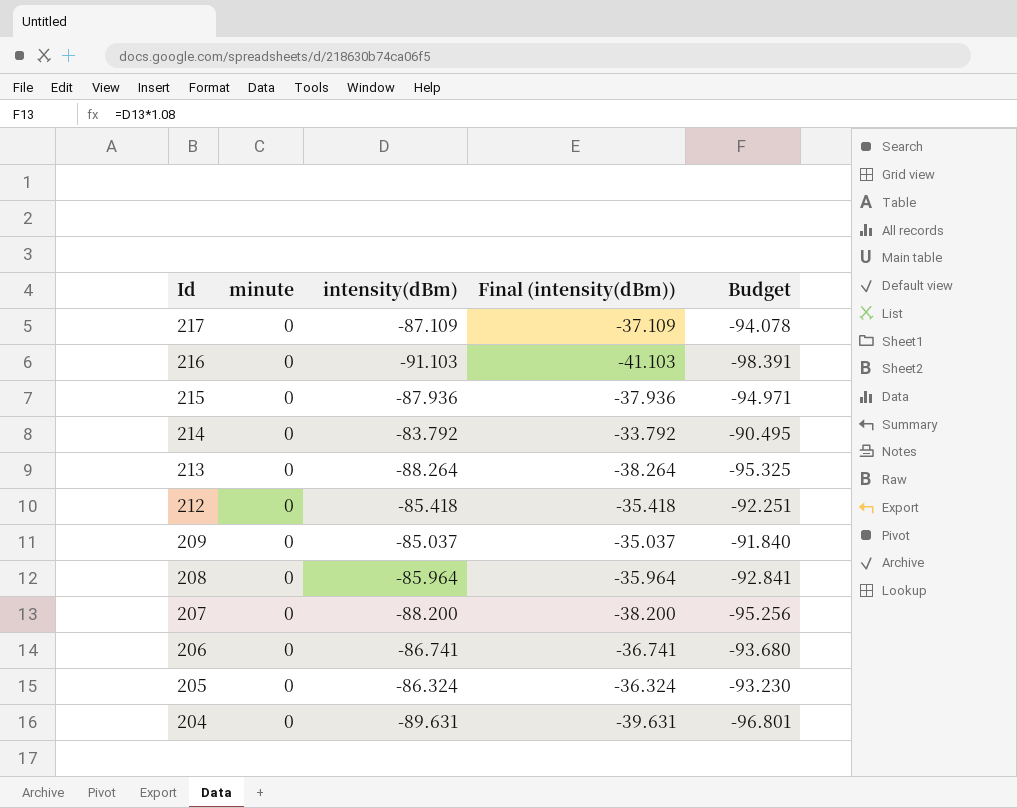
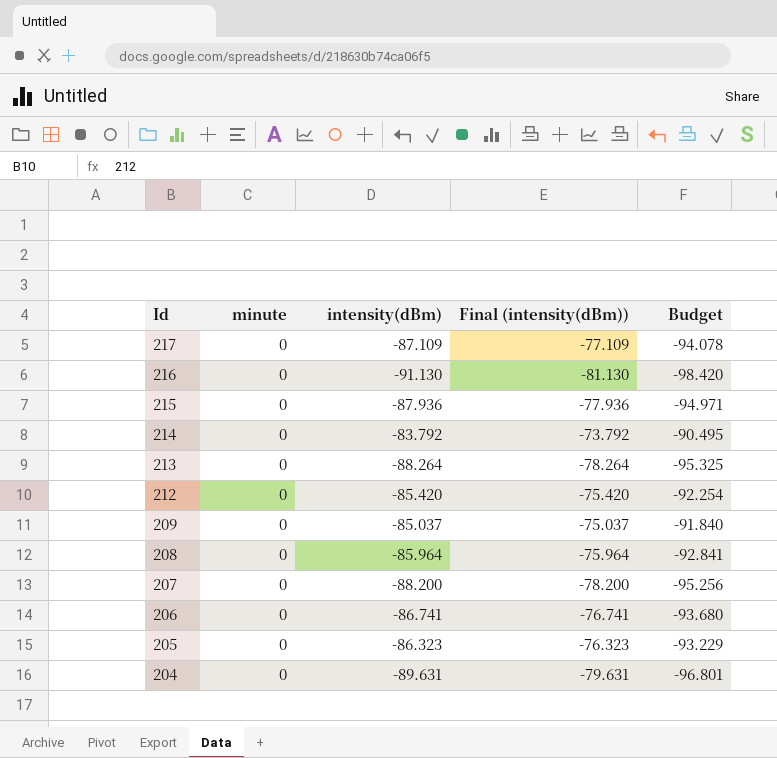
column Final (intensity(dBm)) | formula: [intensity(dBm)] + 50 -> [intensity(dBm)] + 10
216 | intensity(dBm): -91.103 -> -91.130
216 | Budget: -98.391 -> -98.420
212 | intensity(dBm): -85.418 -> -85.420
212 | Budget: -92.251 -> -92.254
205 | intensity(dBm): -86.324 -> -86.323
205 | Budget: -93.230 -> -93.229

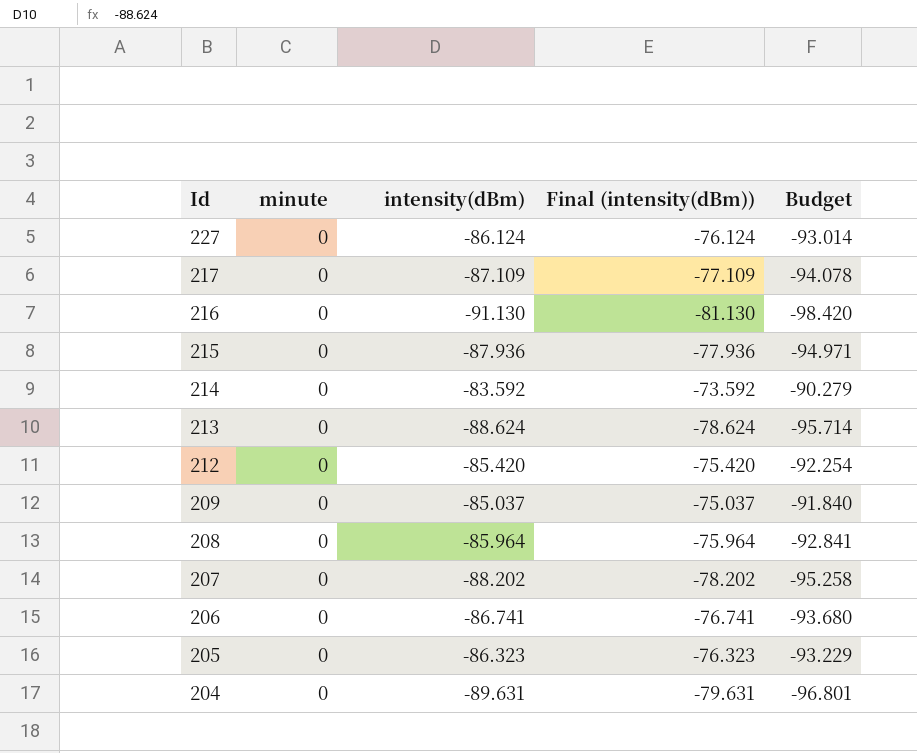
row 227: none -> 0 | -86.124 | -76.124 | -93.014
214 | intensity(dBm): -83.792 -> -83.592
214 | Final (intensity(dBm)): -73.792 -> -73.592
214 | Budget: -90.495 -> -90.279
213 | intensity(dBm): -88.264 -> -88.624
213 | Final (intensity(dBm)): -78.264 -> -78.624
213 | Budget: -95.325 -> -95.714
207 | intensity(dBm): -88.200 -> -88.202
207 | Final (intensity(dBm)): -78.200 -> -78.202
207 | Budget: -95.256 -> -95.258

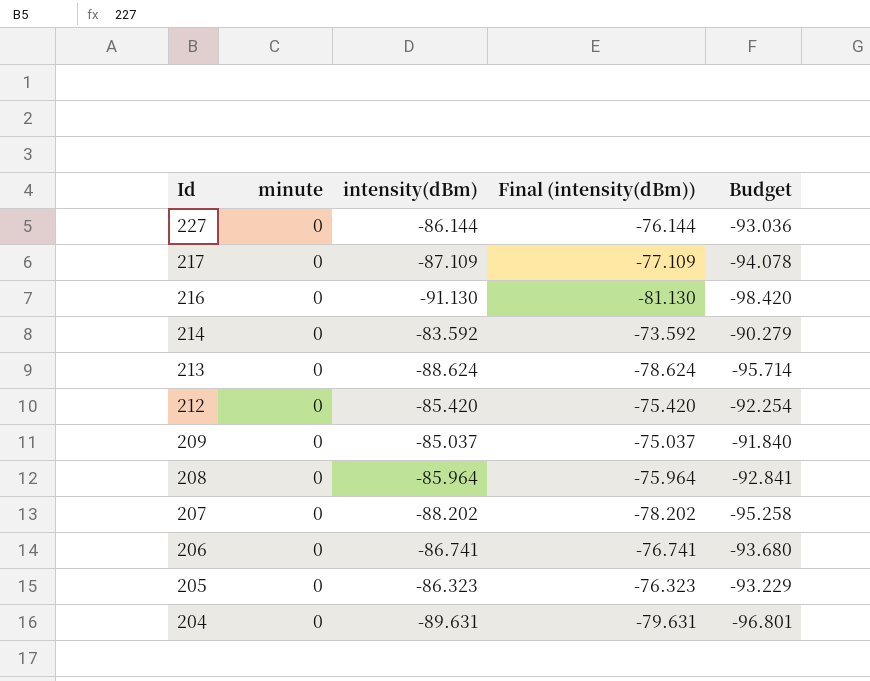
row 215: 0 | -87.936 | -77.936 | -94.971 -> none
227 | intensity(dBm): -86.124 -> -86.144
227 | Final (intensity(dBm)): -76.124 -> -76.144
227 | Budget: -93.014 -> -93.036

